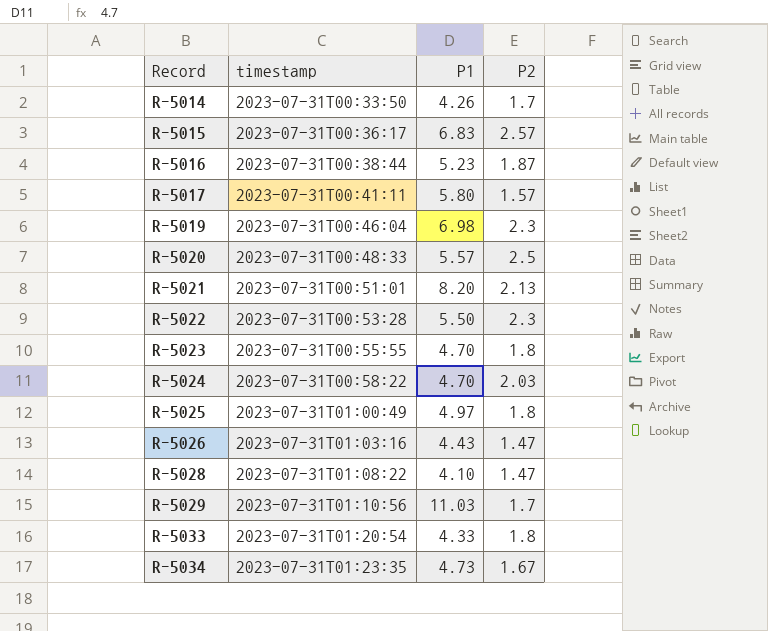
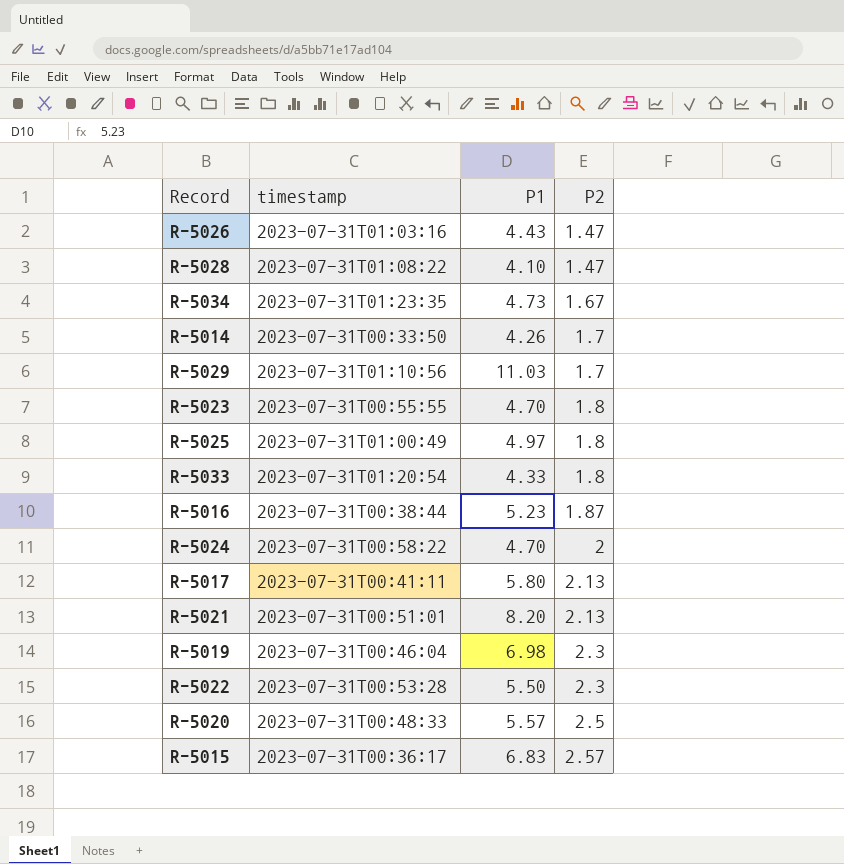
row order: Record ascending -> P2 ascending
R-5024 | P2: 2.03 -> 2
R-5017 | P2: 1.57 -> 2.13

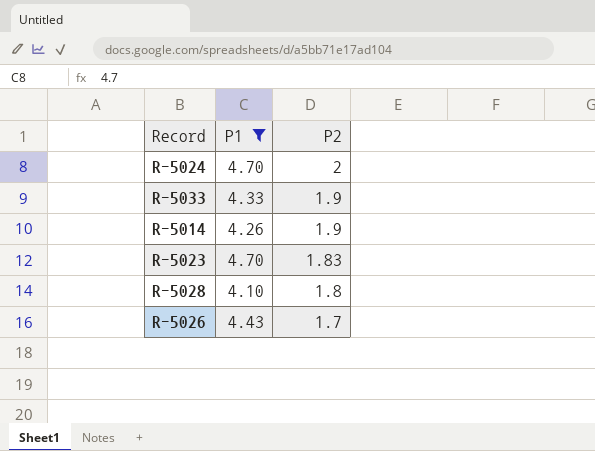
filter: none -> P1 <= 4.70
row order: P2 ascending -> P2 descending
column timestamp | position: 2 -> none
R-5033 | P2: 1.8 -> 1.9
R-5014 | P2: 1.7 -> 1.9
R-5023 | P2: 1.8 -> 1.83
R-5028 | P2: 1.47 -> 1.8
R-5026 | P2: 1.47 -> 1.7

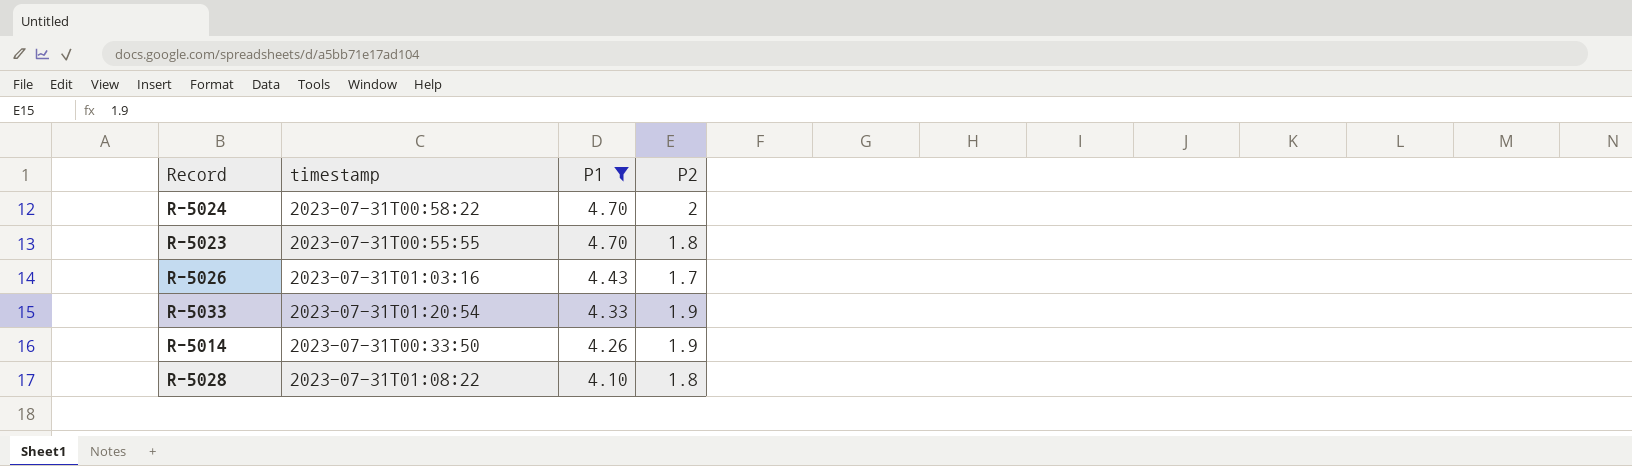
row order: P2 descending -> P1 descending
column timestamp | position: none -> 2
R-5023 | P2: 1.83 -> 1.8

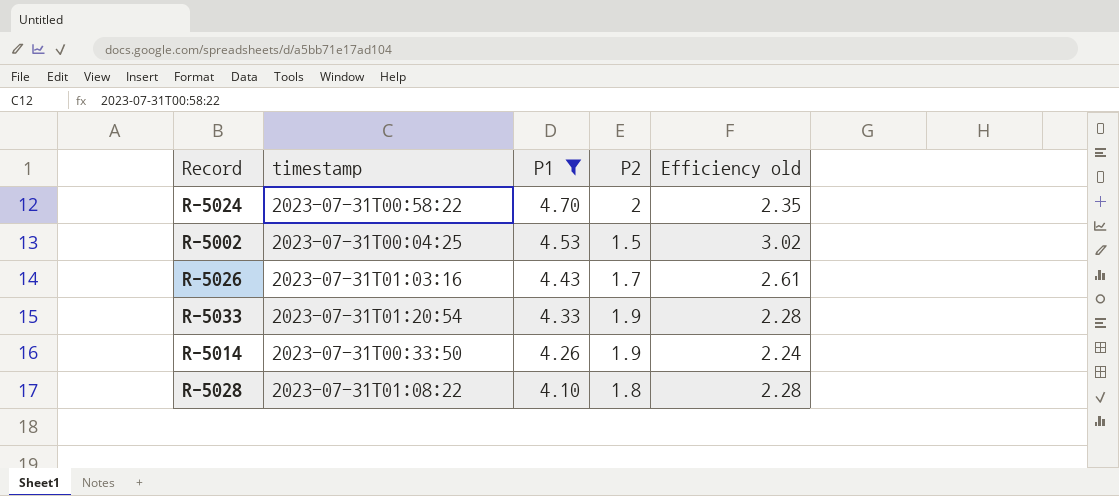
column Efficiency old | formula: none -> [P1] / [P2]
row R-5023: 2023-07-31T00:55:55 | 4.70 | 1.8 -> none
row R-5002: none -> 2023-07-31T00:04:25 | 4.53 | 1.5 | 3.02

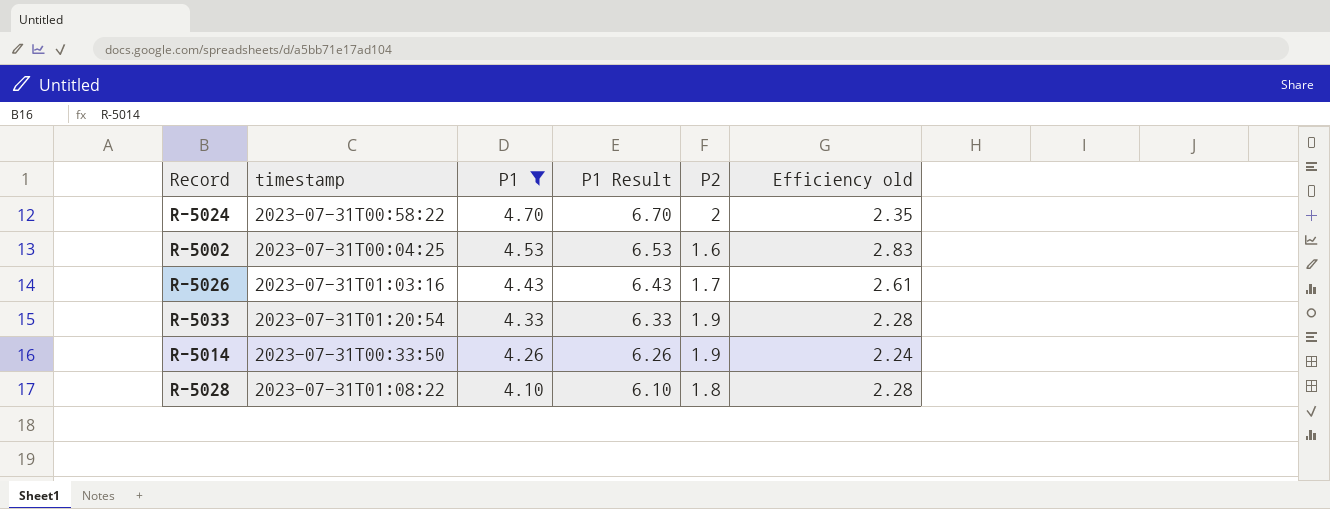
column P1 Result | formula: none -> [P1] + 2
R-5002 | P2: 1.5 -> 1.6
R-5002 | Efficiency old: 3.02 -> 2.83

